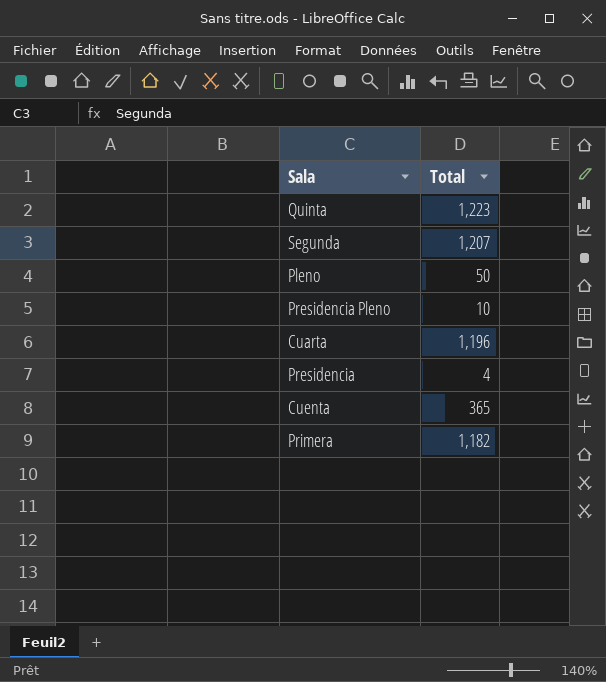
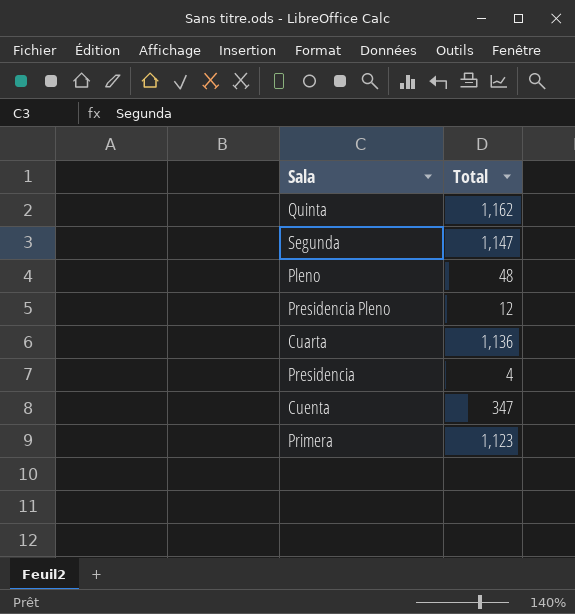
Quinta | Total: 1,223 -> 1,162
Segunda | Total: 1,207 -> 1,147
Pleno | Total: 50 -> 48
Presidencia Pleno | Total: 10 -> 12
Cuarta | Total: 1,196 -> 1,136
Cuenta | Total: 365 -> 347
Primera | Total: 1,182 -> 1,123

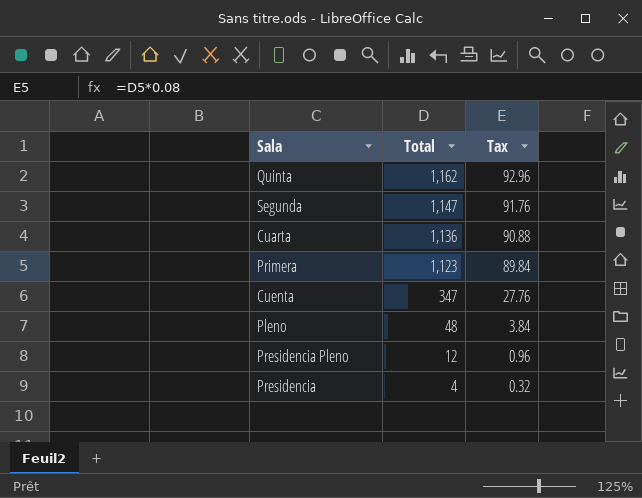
row order: none -> Total descending
column Tax | formula: none -> [Total] * 0.08

